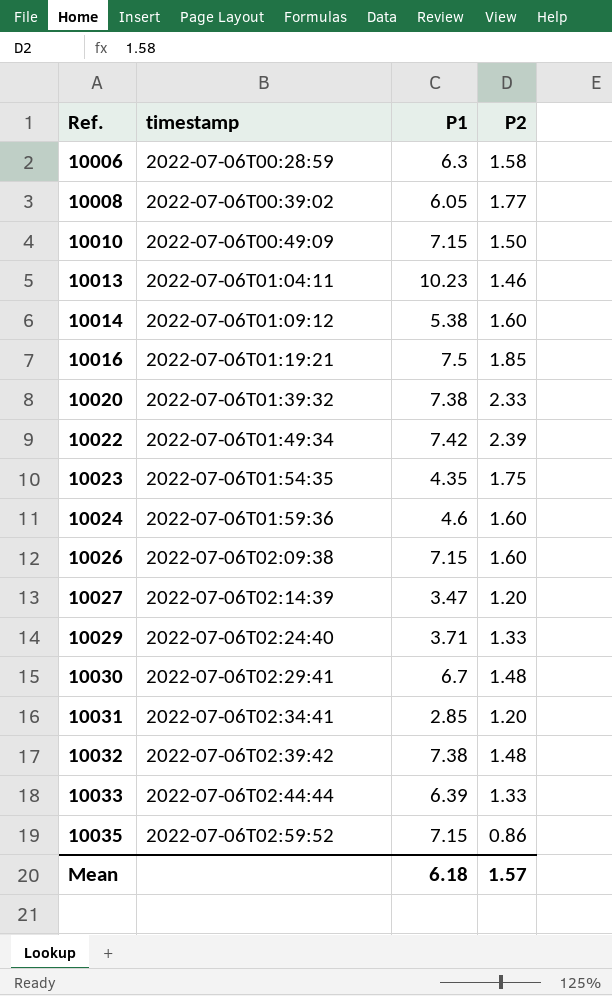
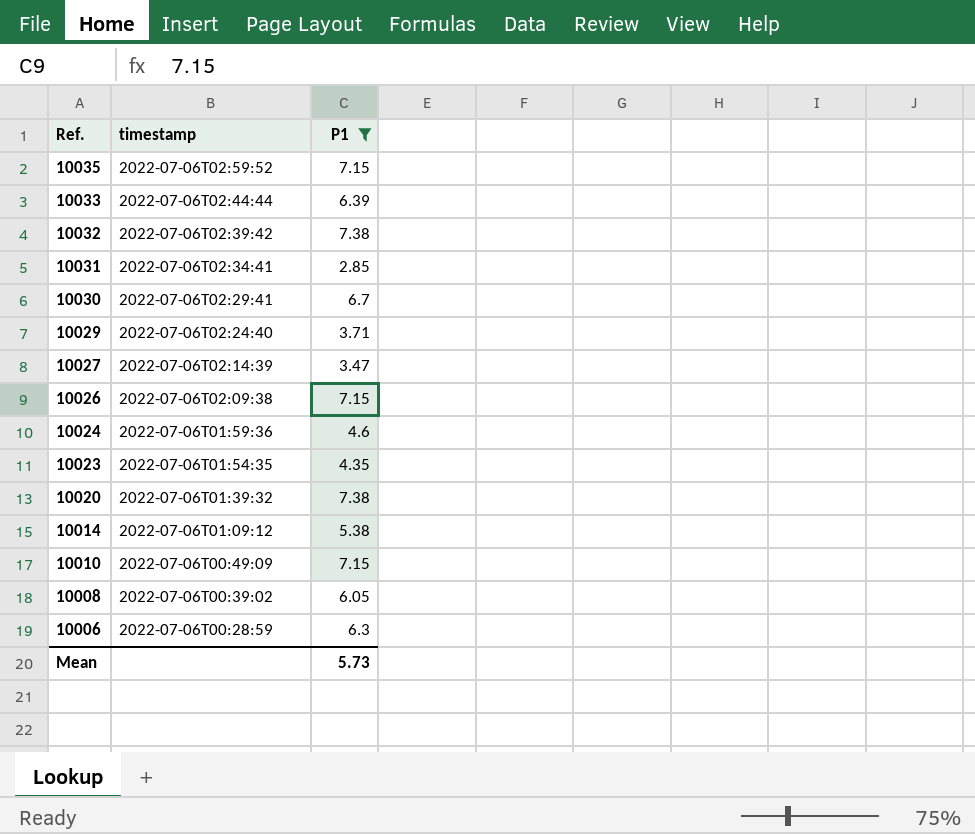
filter: none -> P1 <= 7.38
row order: Ref. ascending -> Ref. descending
column P2 | position: 4 -> none
Mean | P1: 6.18 -> 5.73

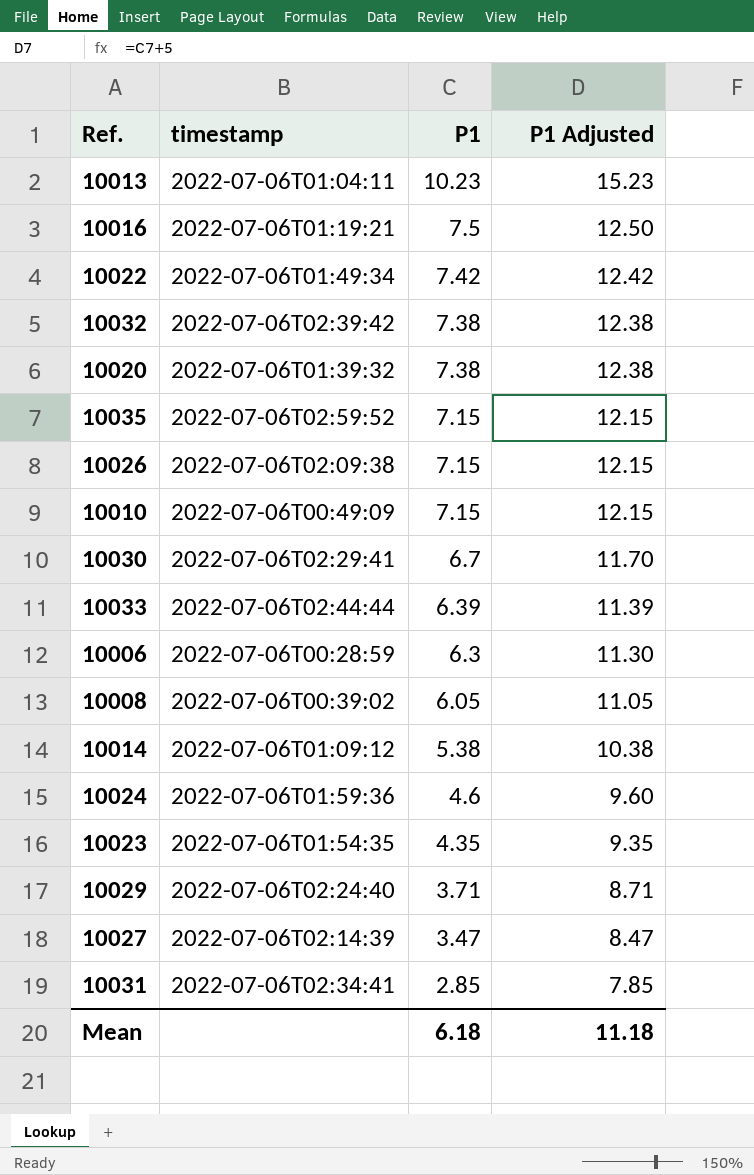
filter: P1 <= 7.38 -> none
row order: Ref. descending -> P1 descending
column P1 Adjusted | formula: none -> [P1] + 5
Mean | P1: 5.73 -> 6.18

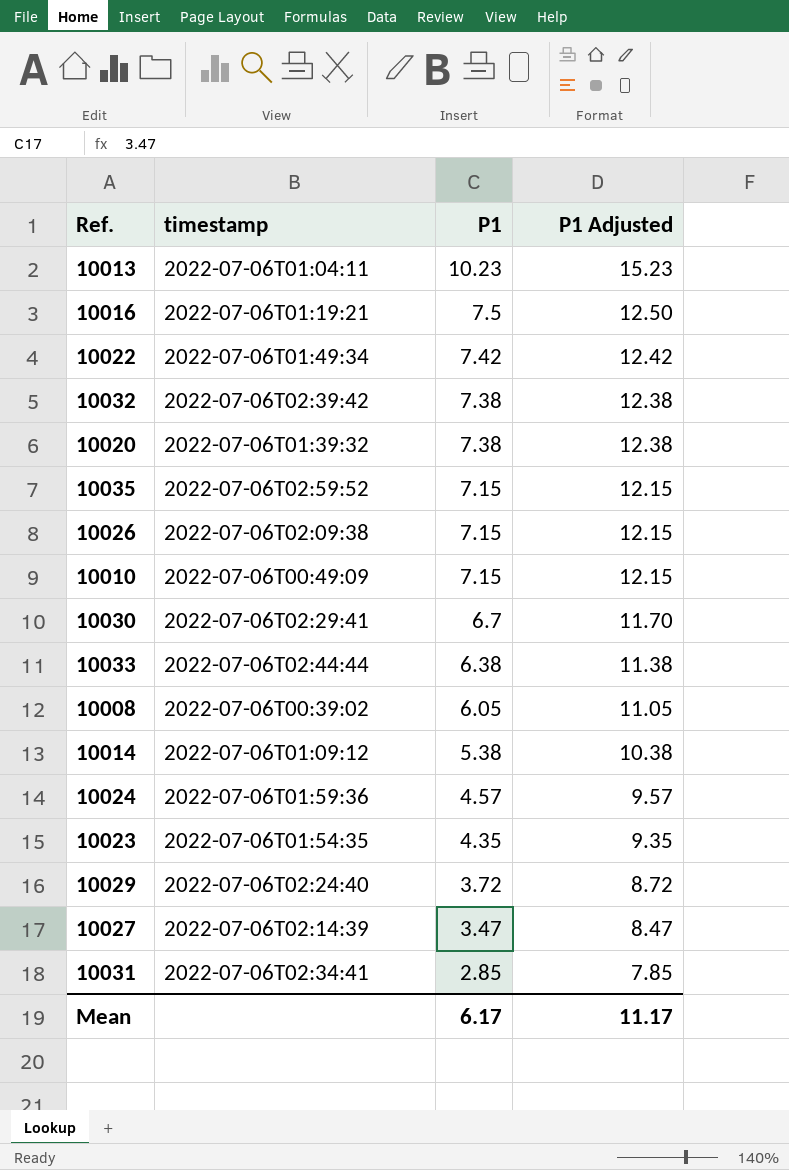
row 10006: 2022-07-06T00:28:59 | 6.3 | 11.30 -> none
10033 | P1: 6.39 -> 6.38
10033 | P1 Adjusted: 11.39 -> 11.38
10024 | P1: 4.6 -> 4.57
10024 | P1 Adjusted: 9.60 -> 9.57
10029 | P1: 3.71 -> 3.72
10029 | P1 Adjusted: 8.71 -> 8.72
Mean | P1: 6.18 -> 6.17
Mean | P1 Adjusted: 11.18 -> 11.17

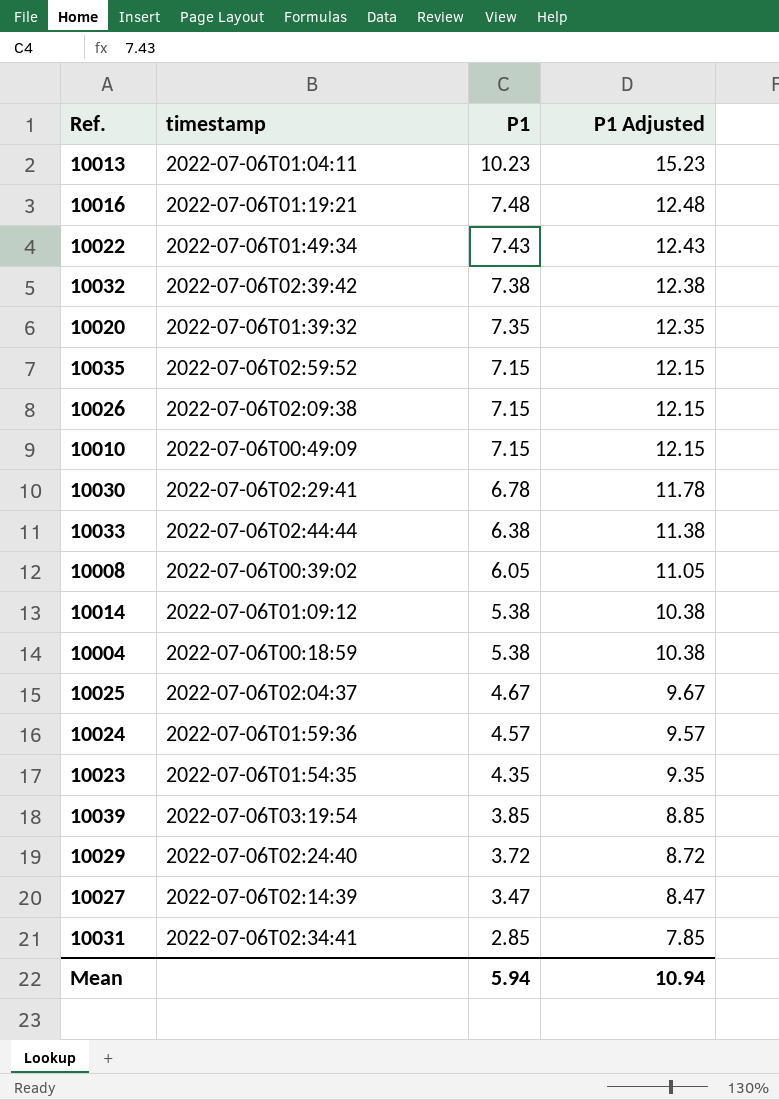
10016 | P1: 7.5 -> 7.48
10016 | P1 Adjusted: 12.50 -> 12.48
10022 | P1: 7.42 -> 7.43
10022 | P1 Adjusted: 12.42 -> 12.43
10020 | P1: 7.38 -> 7.35
10020 | P1 Adjusted: 12.38 -> 12.35
10030 | P1: 6.7 -> 6.78
10030 | P1 Adjusted: 11.70 -> 11.78
row 10004: none -> 2022-07-06T00:18:59 | 5.38 | 10.38
row 10025: none -> 2022-07-06T02:04:37 | 4.67 | 9.67
row 10039: none -> 2022-07-06T03:19:54 | 3.85 | 8.85
Mean | P1: 6.17 -> 5.94
Mean | P1 Adjusted: 11.17 -> 10.94

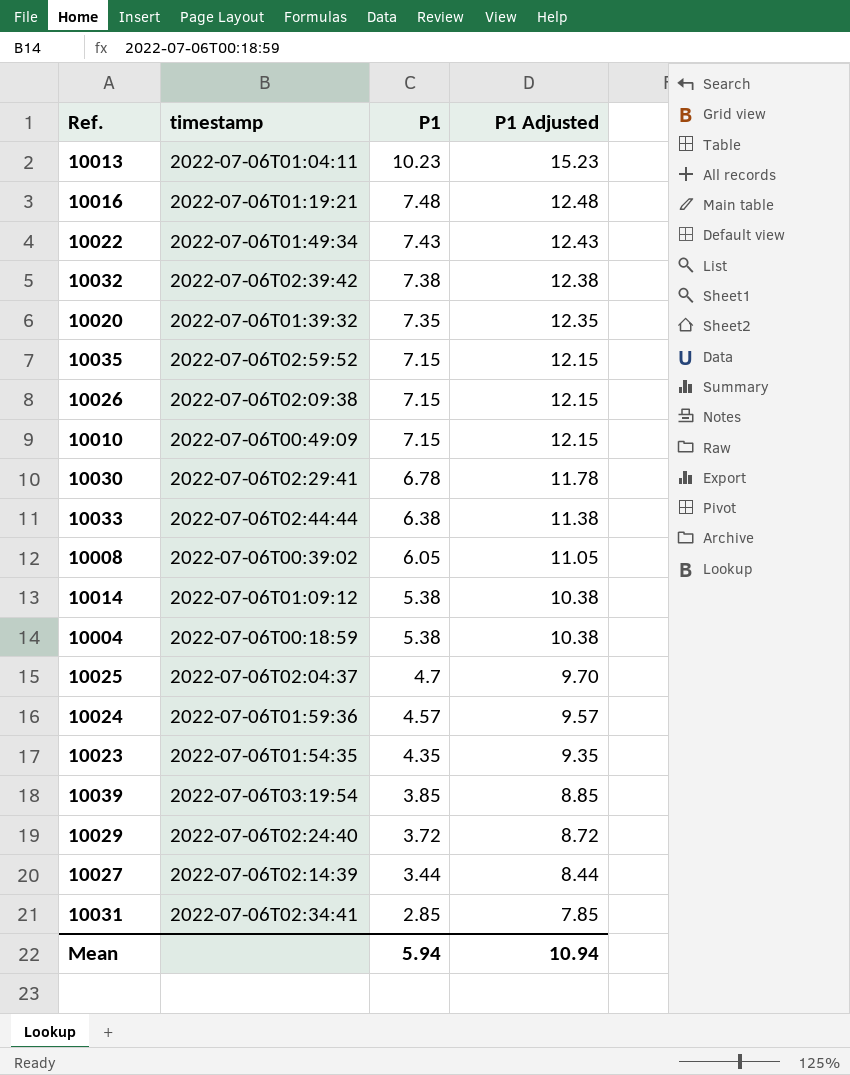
10025 | P1: 4.67 -> 4.7
10025 | P1 Adjusted: 9.67 -> 9.70
10027 | P1: 3.47 -> 3.44
10027 | P1 Adjusted: 8.47 -> 8.44

